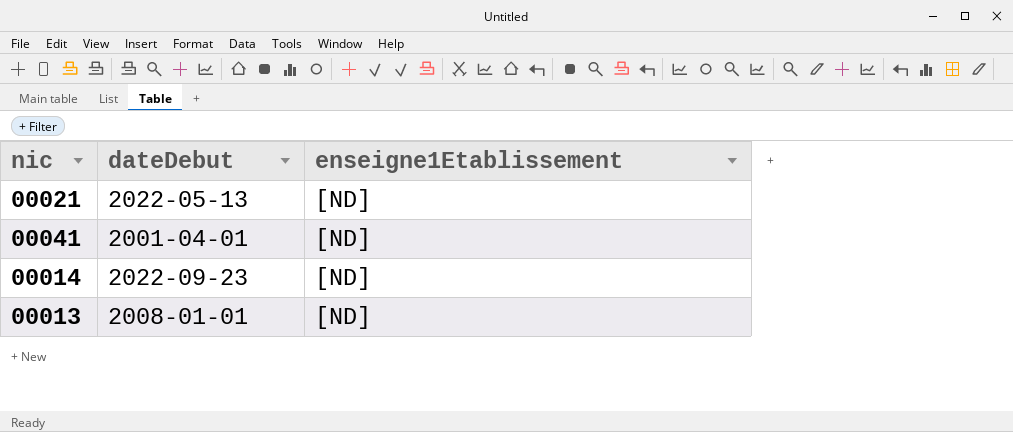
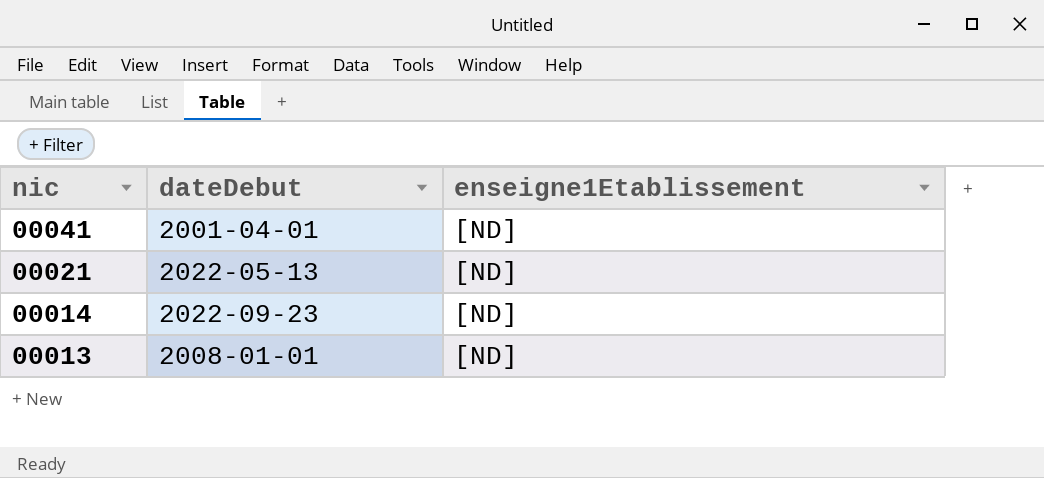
row order: none -> nic descending

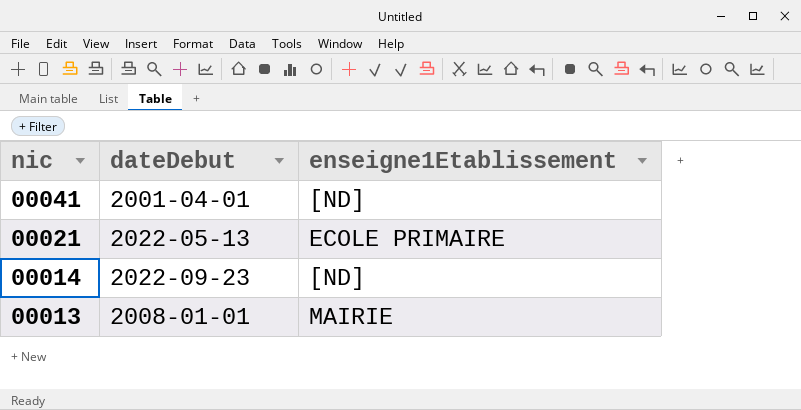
00021 | enseigne1Etablissement: [ND] -> ECOLE PRIMAIRE
00013 | enseigne1Etablissement: [ND] -> MAIRIE

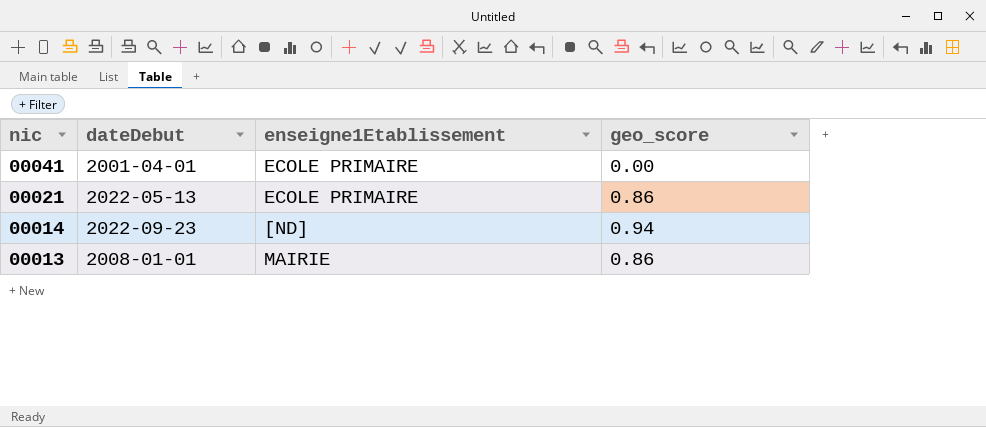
column geo_score | position: none -> 4
00041 | enseigne1Etablissement: [ND] -> ECOLE PRIMAIRE

